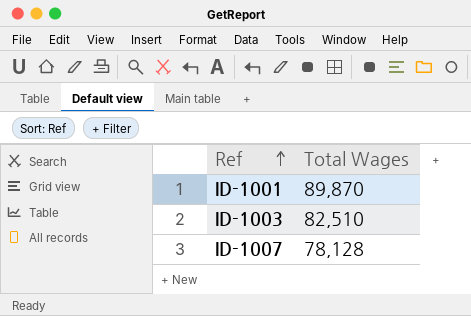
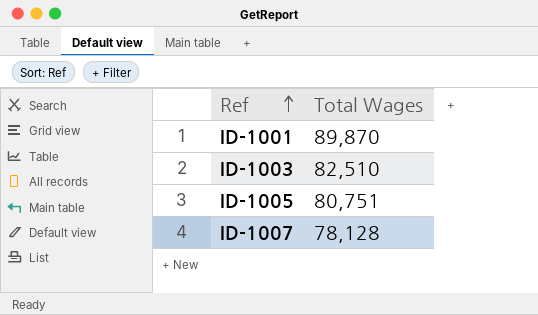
row ID-1005: none -> 80,751

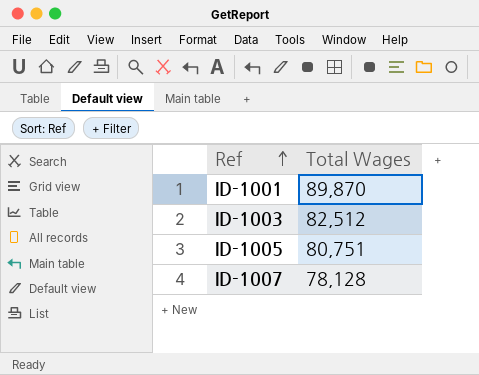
ID-1003 | Total Wages: 82,510 -> 82,512

